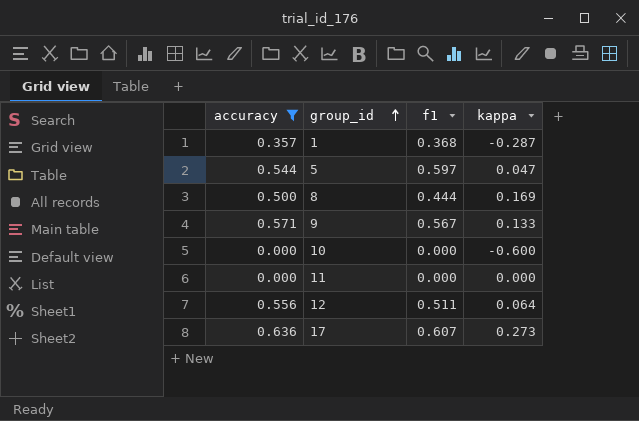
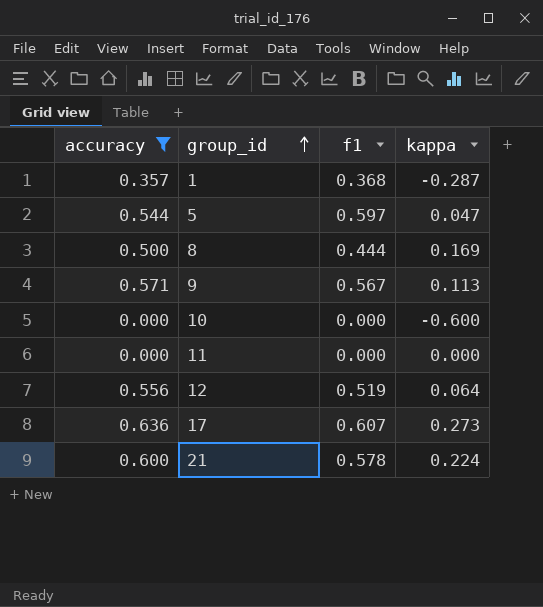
9 | kappa: 0.133 -> 0.113
12 | f1: 0.511 -> 0.519
row 21: none -> 0.600 | 0.578 | 0.224

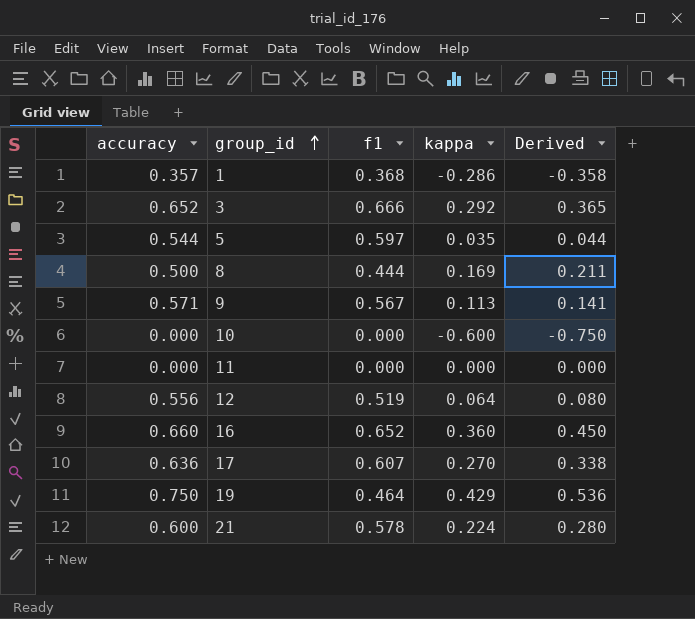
filter: accuracy <= 0.636 -> none
column Derived | formula: none -> [kappa] * 1.25
1 | kappa: -0.287 -> -0.286
5 | kappa: 0.047 -> 0.035
17 | kappa: 0.273 -> 0.270

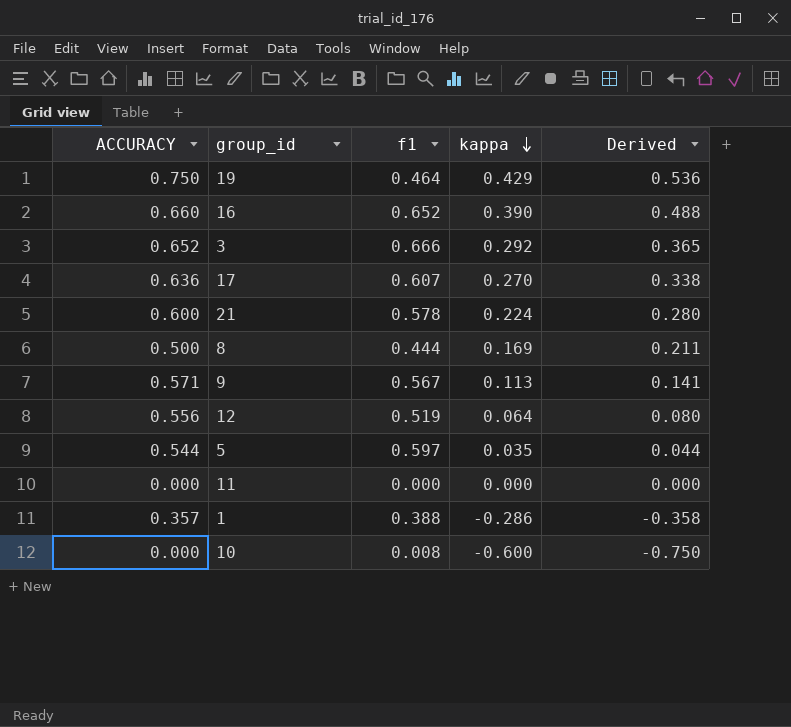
row order: group_id ascending -> kappa descending
column name: accuracy -> ACCURACY
16 | kappa: 0.360 -> 0.390
16 | Derived: 0.450 -> 0.488
1 | f1: 0.368 -> 0.388
10 | f1: 0.000 -> 0.008

